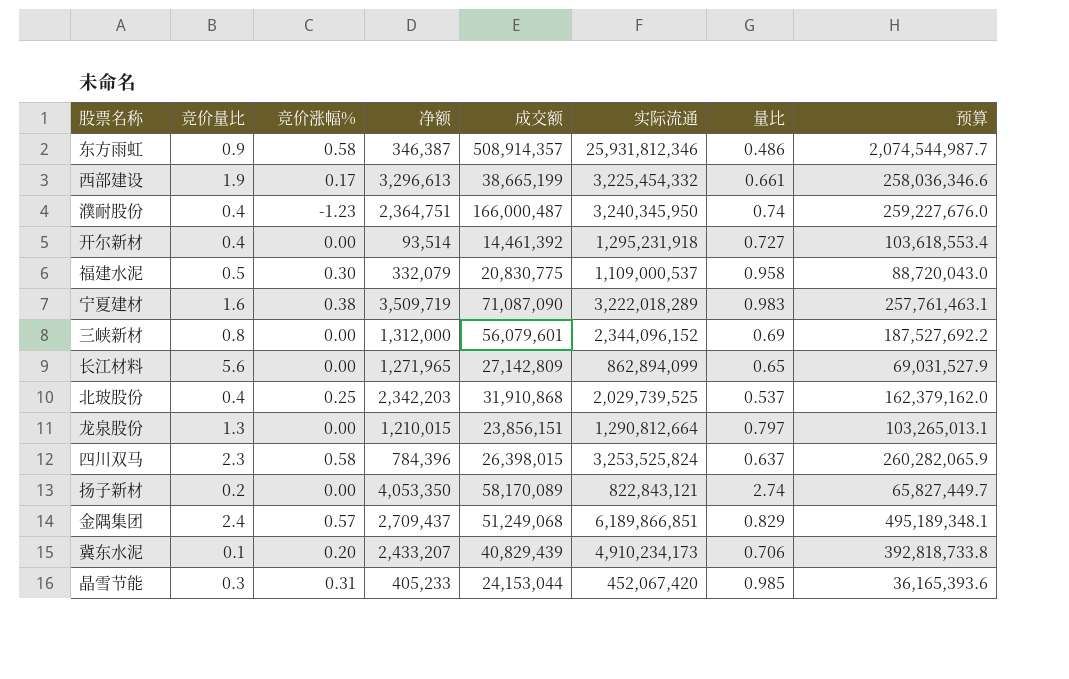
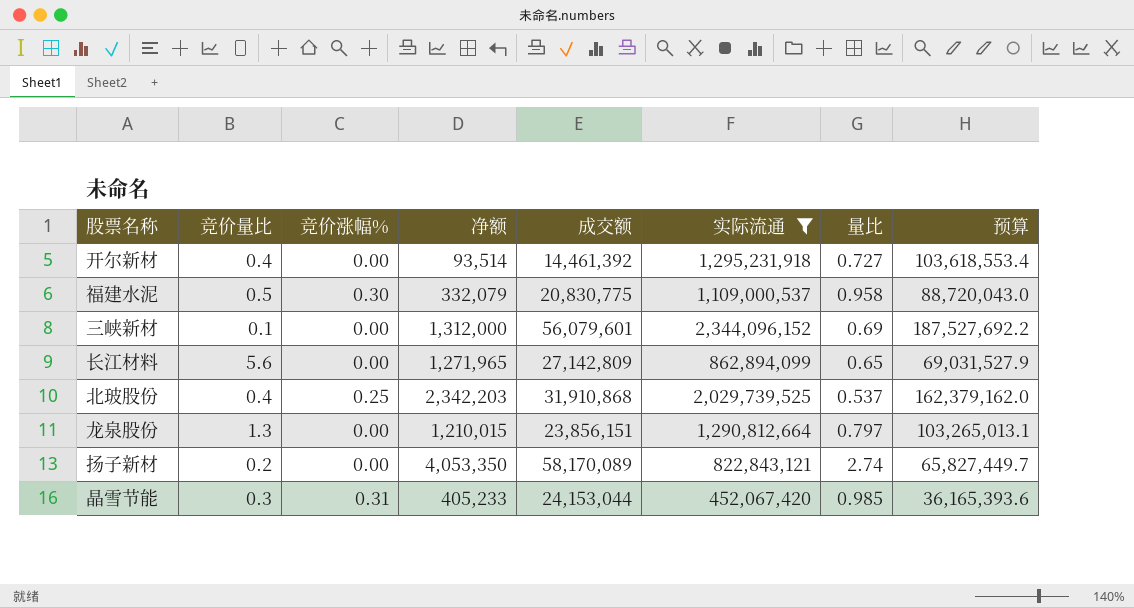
filter: none -> 实际流通 <= 2,344,096,152
三峡新材 | 竞价量比: 0.8 -> 0.1

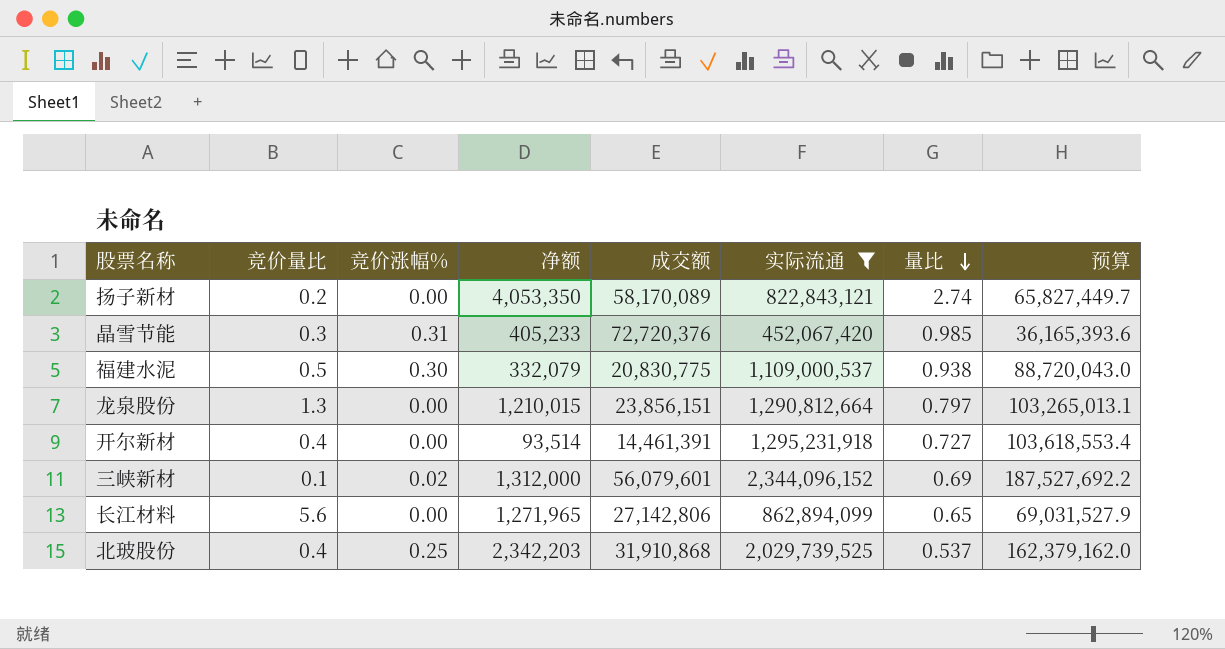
row order: none -> 量比 descending
晶雪节能 | 成交额: 24,153,044 -> 72,720,376
福建水泥 | 量比: 0.958 -> 0.938
开尔新材 | 成交额: 14,461,392 -> 14,461,391
三峡新材 | 竞价涨幅%: 0.00 -> 0.02
长江材料 | 成交额: 27,142,809 -> 27,142,806

